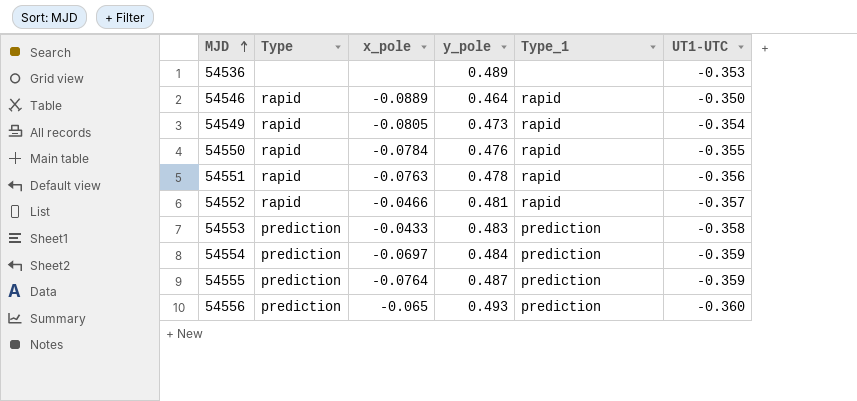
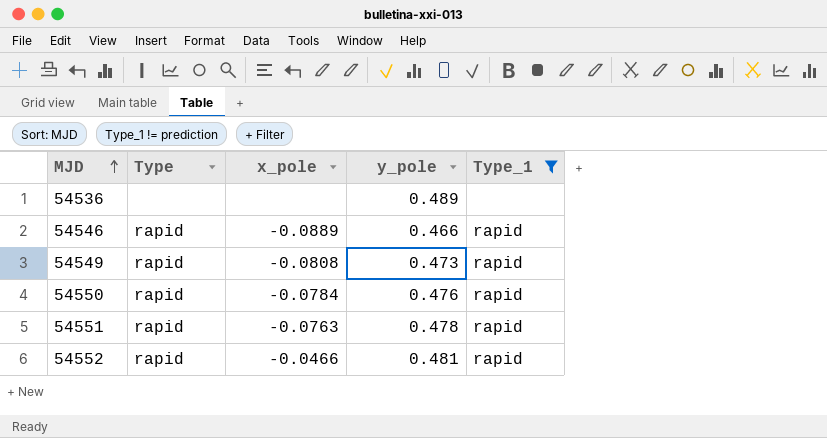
filter: none -> Type_1 != prediction
column UT1-UTC | position: 6 -> none
54546 | y_pole: 0.464 -> 0.466
54549 | x_pole: -0.0805 -> -0.0808

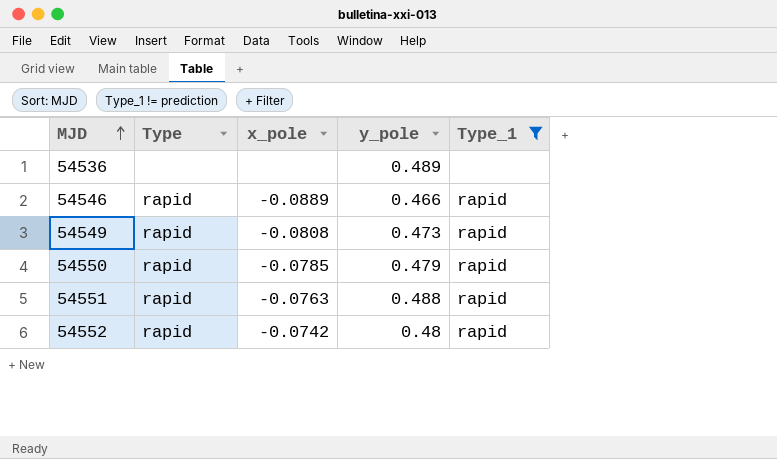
54550 | x_pole: -0.0784 -> -0.0785
54550 | y_pole: 0.476 -> 0.479
54551 | y_pole: 0.478 -> 0.488
54552 | x_pole: -0.0466 -> -0.0742
54552 | y_pole: 0.481 -> 0.48

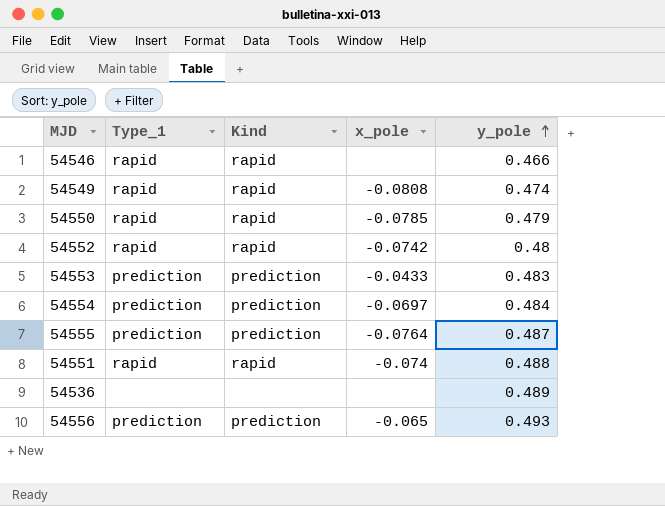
filter: Type_1 != prediction -> none
row order: MJD ascending -> y_pole ascending
column Type_1 | position: 5 -> 2
column name: Type -> Kind
54546 | x_pole: -0.0889 -> none
54549 | y_pole: 0.473 -> 0.474
54551 | x_pole: -0.0763 -> -0.074

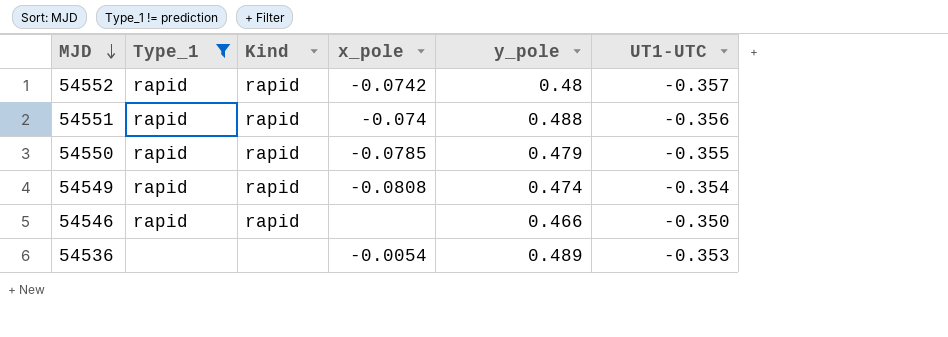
filter: none -> Type_1 != prediction
row order: y_pole ascending -> MJD descending
column UT1-UTC | position: none -> 6
54536 | x_pole: none -> -0.0054

